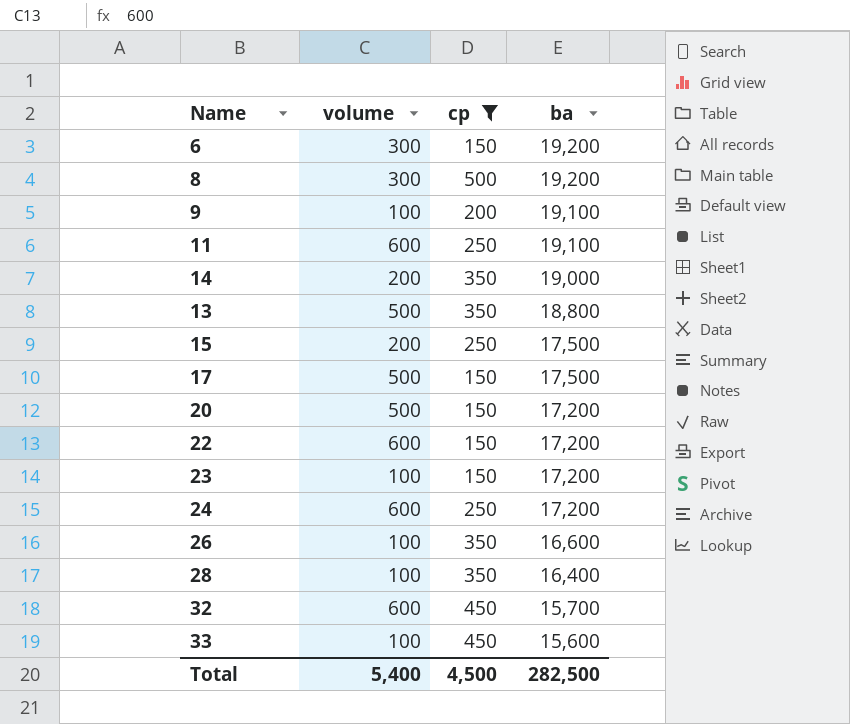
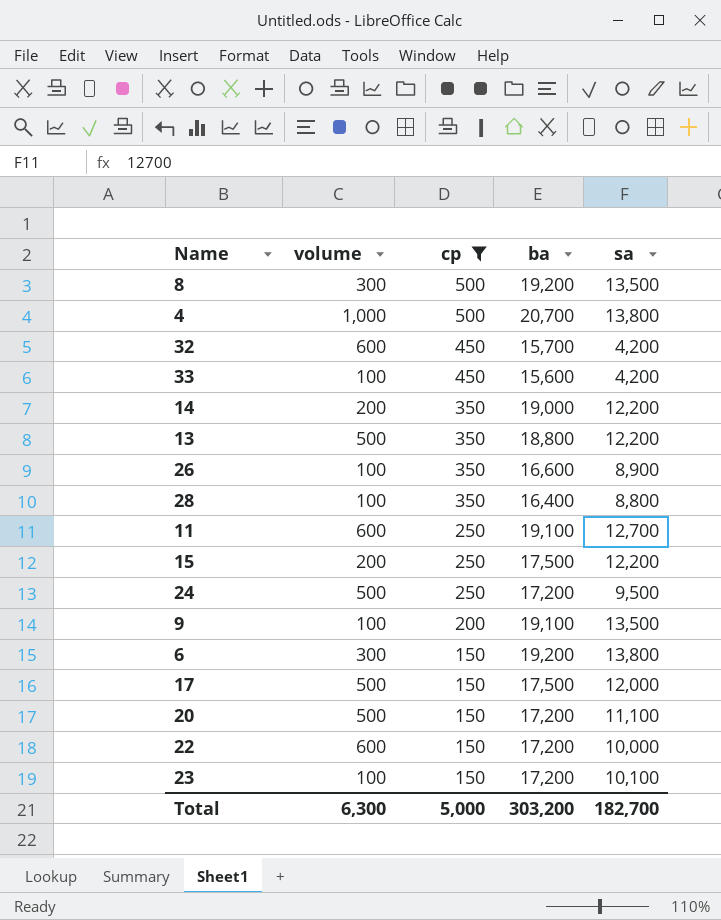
row order: ba descending -> cp descending
column sa | position: none -> 5
row 4: none -> 1,000 | 500 | 20,700 | 13,800
24 | volume: 600 -> 500
Total | volume: 5,400 -> 6,300
Total | cp: 4,500 -> 5,000
Total | ba: 282,500 -> 303,200

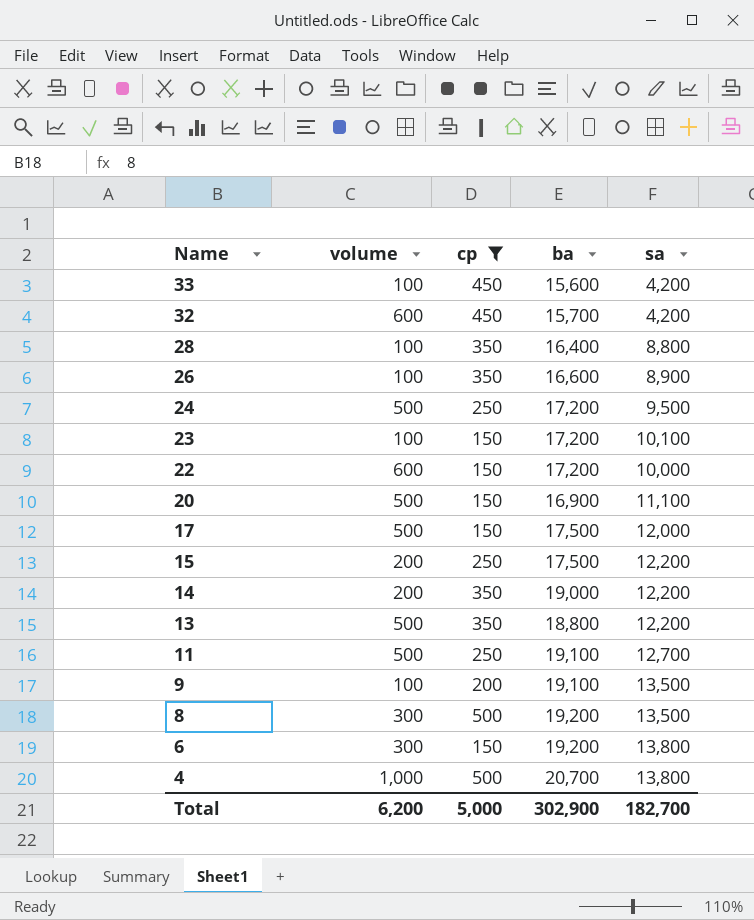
row order: cp descending -> Name descending
20 | ba: 17,200 -> 16,900
11 | volume: 600 -> 500
Total | volume: 6,300 -> 6,200
Total | ba: 303,200 -> 302,900

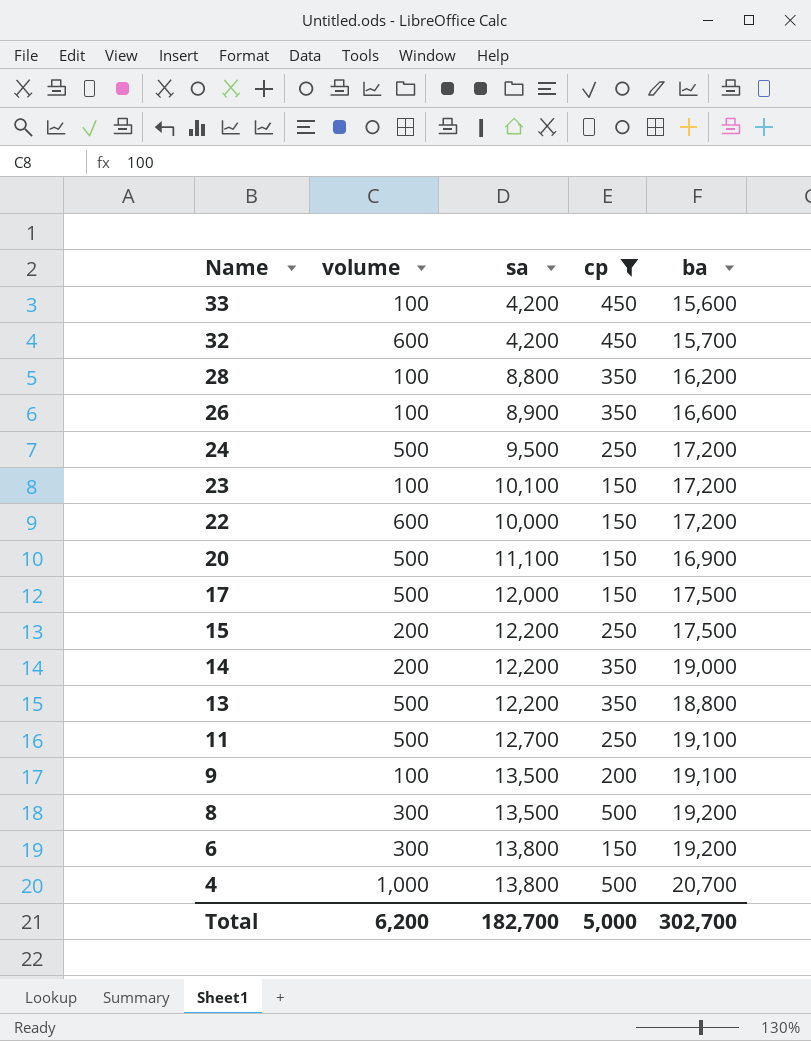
column sa | position: 5 -> 3
28 | ba: 16,400 -> 16,200
Total | ba: 302,900 -> 302,700

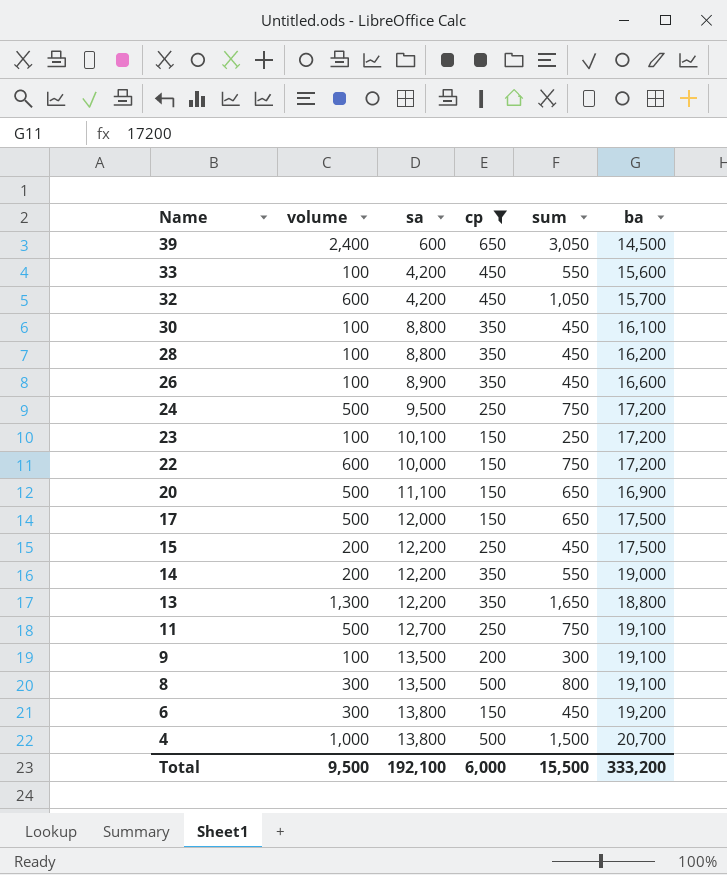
column sum | formula: none -> [volume] + [cp]
row 39: none -> 2,400 | 600 | 650 | 3,050 | 14,500
row 30: none -> 100 | 8,800 | 350 | 450 | 16,100
13 | volume: 500 -> 1,300
8 | ba: 19,200 -> 19,100
Total | volume: 6,200 -> 9,500
Total | sa: 182,700 -> 192,100
Total | cp: 5,000 -> 6,000
Total | ba: 302,700 -> 333,200

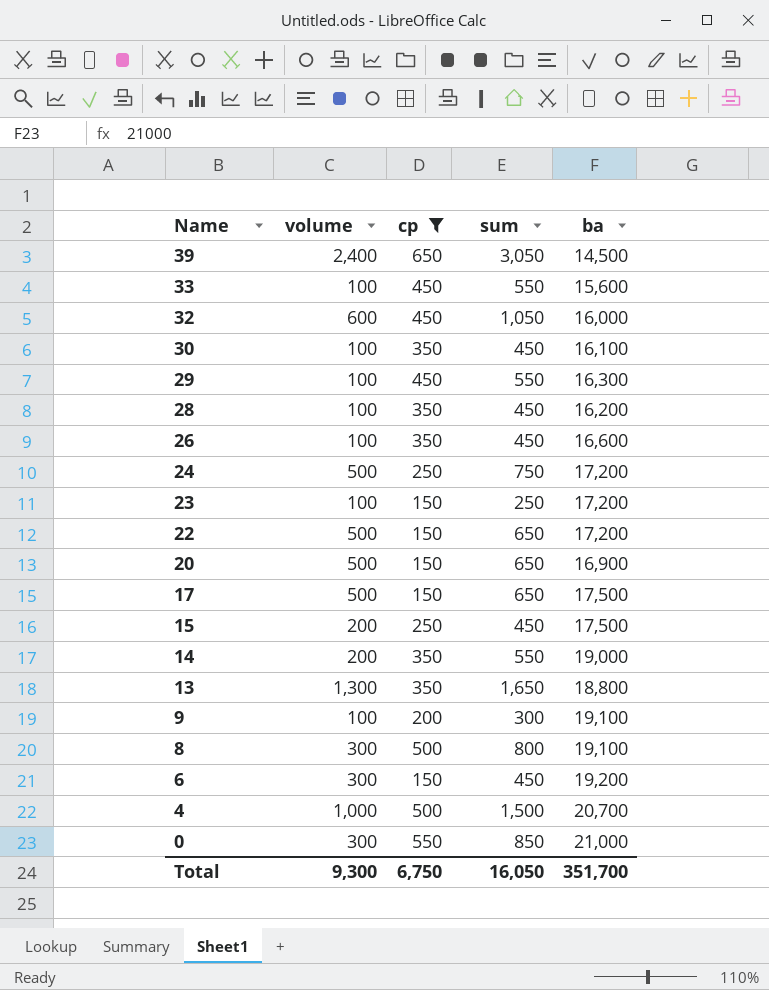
column sa | position: 3 -> none
row 11: 500 | 12,700 | 250 | 750 | 19,100 -> none
32 | ba: 15,700 -> 16,000
row 29: none -> 100 | 450 | 550 | 16,300
22 | volume: 600 -> 500
22 | sum: 750 -> 650
row 0: none -> 300 | 550 | 850 | 21,000
Total | volume: 9,500 -> 9,300
Total | cp: 6,000 -> 6,750
Total | sum: 15,500 -> 16,050
Total | ba: 333,200 -> 351,700

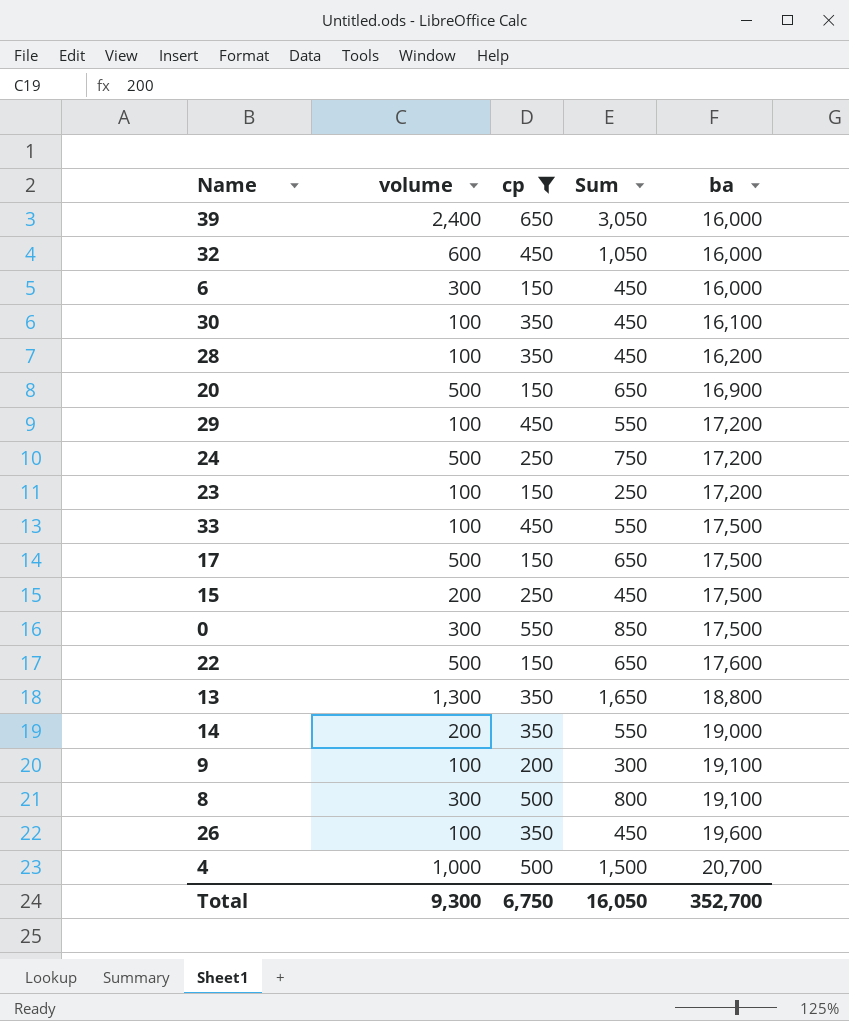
row order: Name descending -> ba ascending
column name: sum -> Sum
39 | ba: 14,500 -> 16,000
6 | ba: 19,200 -> 16,000
29 | ba: 16,300 -> 17,200
33 | ba: 15,600 -> 17,500
0 | ba: 21,000 -> 17,500
22 | ba: 17,200 -> 17,600
26 | ba: 16,600 -> 19,600
Total | ba: 351,700 -> 352,700

